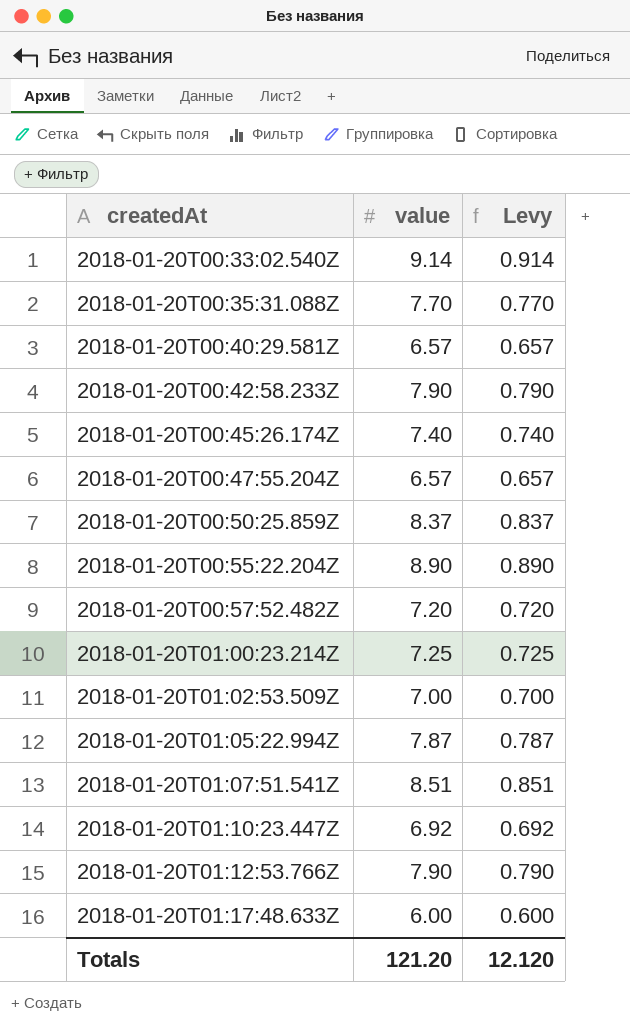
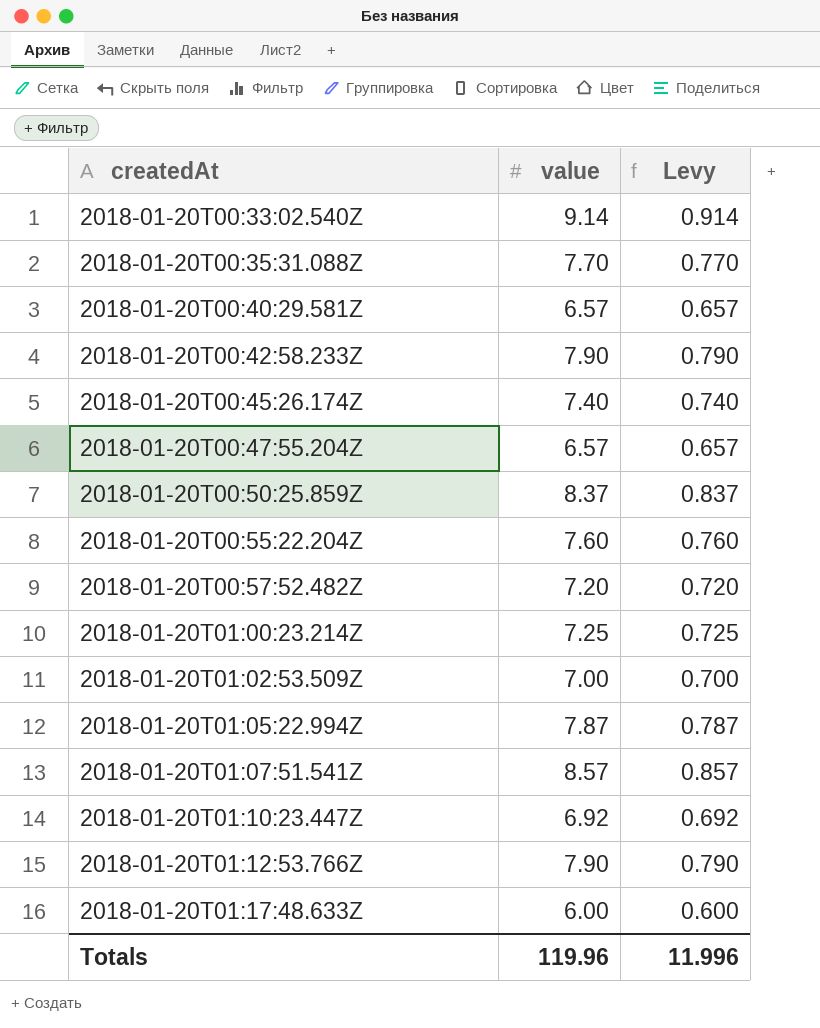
2018-01-20T00:55:22.204Z | value: 8.90 -> 7.60
2018-01-20T00:55:22.204Z | Levy: 0.890 -> 0.760
2018-01-20T01:07:51.541Z | value: 8.51 -> 8.57
2018-01-20T01:07:51.541Z | Levy: 0.851 -> 0.857
Totals | value: 121.20 -> 119.96
Totals | Levy: 12.120 -> 11.996

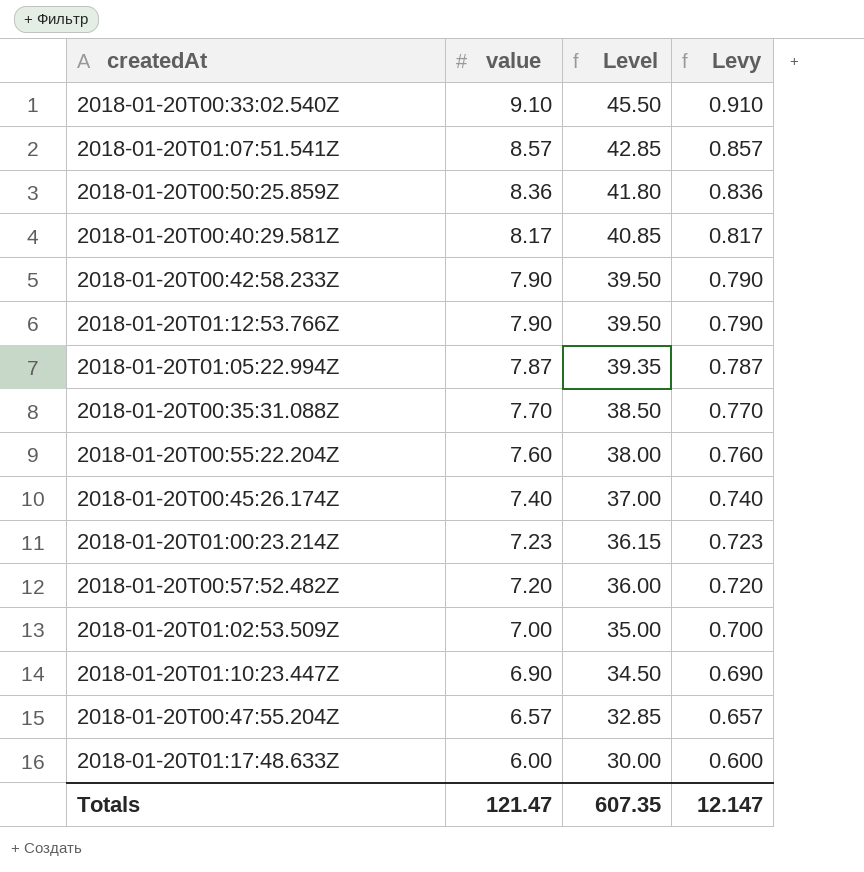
row order: createdAt ascending -> value descending
column Level | formula: none -> [value] * 5
2018-01-20T00:33:02.540Z | value: 9.14 -> 9.10
2018-01-20T00:33:02.540Z | Levy: 0.914 -> 0.910
2018-01-20T00:50:25.859Z | value: 8.37 -> 8.36
2018-01-20T00:50:25.859Z | Levy: 0.837 -> 0.836
2018-01-20T00:40:29.581Z | value: 6.57 -> 8.17
2018-01-20T00:40:29.581Z | Levy: 0.657 -> 0.817
2018-01-20T01:00:23.214Z | value: 7.25 -> 7.23
2018-01-20T01:00:23.214Z | Levy: 0.725 -> 0.723
2018-01-20T01:10:23.447Z | value: 6.92 -> 6.90
2018-01-20T01:10:23.447Z | Levy: 0.692 -> 0.690
Totals | value: 119.96 -> 121.47
Totals | Levy: 11.996 -> 12.147

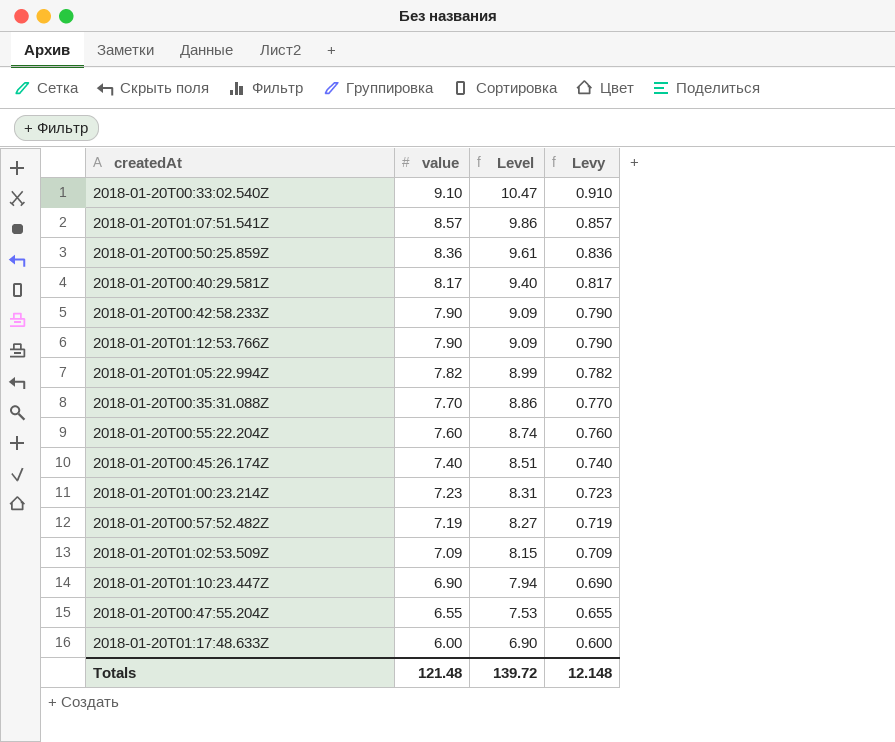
column Level | formula: [value] * 5 -> [value] * 1.15
2018-01-20T01:05:22.994Z | value: 7.87 -> 7.82
2018-01-20T01:05:22.994Z | Levy: 0.787 -> 0.782
2018-01-20T00:57:52.482Z | value: 7.20 -> 7.19
2018-01-20T00:57:52.482Z | Levy: 0.720 -> 0.719
2018-01-20T01:02:53.509Z | value: 7.00 -> 7.09
2018-01-20T01:02:53.509Z | Levy: 0.700 -> 0.709
2018-01-20T00:47:55.204Z | value: 6.57 -> 6.55
2018-01-20T00:47:55.204Z | Levy: 0.657 -> 0.655
Totals | value: 121.47 -> 121.48
Totals | Level: 607.35 -> 139.72
Totals | Levy: 12.147 -> 12.148

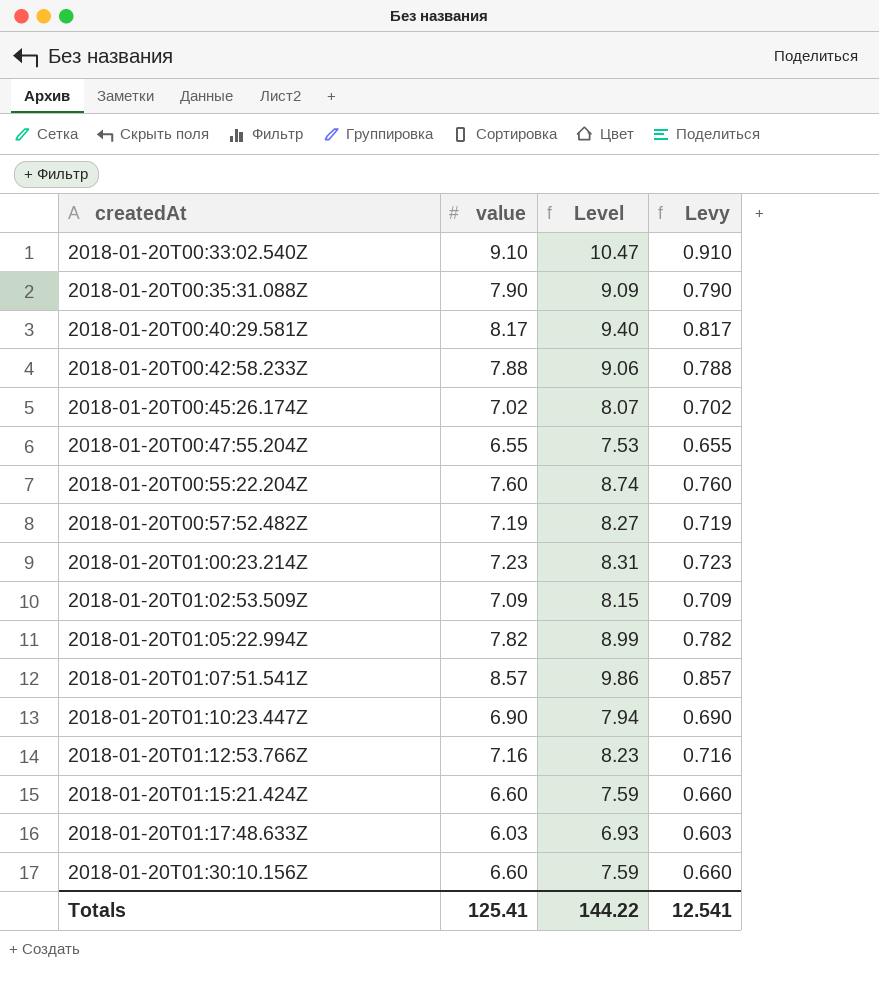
row order: value descending -> createdAt ascending
row 2018-01-20T00:50:25.859Z: 8.36 | 9.61 | 0.836 -> none
2018-01-20T00:35:31.088Z | value: 7.70 -> 7.90
2018-01-20T00:35:31.088Z | Level: 8.86 -> 9.09
2018-01-20T00:35:31.088Z | Levy: 0.770 -> 0.790
2018-01-20T00:42:58.233Z | value: 7.90 -> 7.88
2018-01-20T00:42:58.233Z | Level: 9.09 -> 9.06
2018-01-20T00:42:58.233Z | Levy: 0.790 -> 0.788
2018-01-20T00:45:26.174Z | value: 7.40 -> 7.02
2018-01-20T00:45:26.174Z | Level: 8.51 -> 8.07
2018-01-20T00:45:26.174Z | Levy: 0.740 -> 0.702
2018-01-20T01:12:53.766Z | value: 7.90 -> 7.16
2018-01-20T01:12:53.766Z | Level: 9.09 -> 8.23
2018-01-20T01:12:53.766Z | Levy: 0.790 -> 0.716
row 2018-01-20T01:15:21.424Z: none -> 6.60 | 7.59 | 0.660
2018-01-20T01:17:48.633Z | value: 6.00 -> 6.03
2018-01-20T01:17:48.633Z | Level: 6.90 -> 6.93
2018-01-20T01:17:48.633Z | Levy: 0.600 -> 0.603
row 2018-01-20T01:30:10.156Z: none -> 6.60 | 7.59 | 0.660
Totals | value: 121.48 -> 125.41
Totals | Level: 139.72 -> 144.22
Totals | Levy: 12.148 -> 12.541

